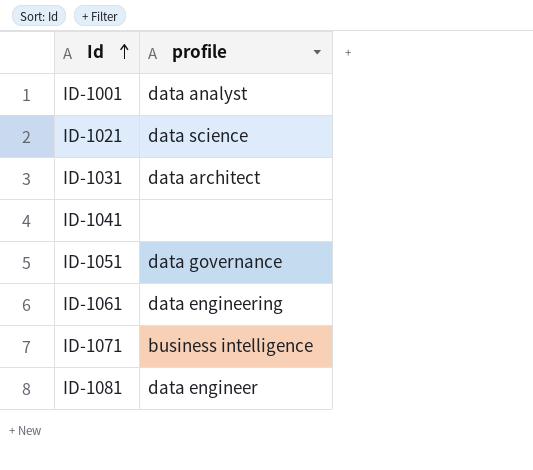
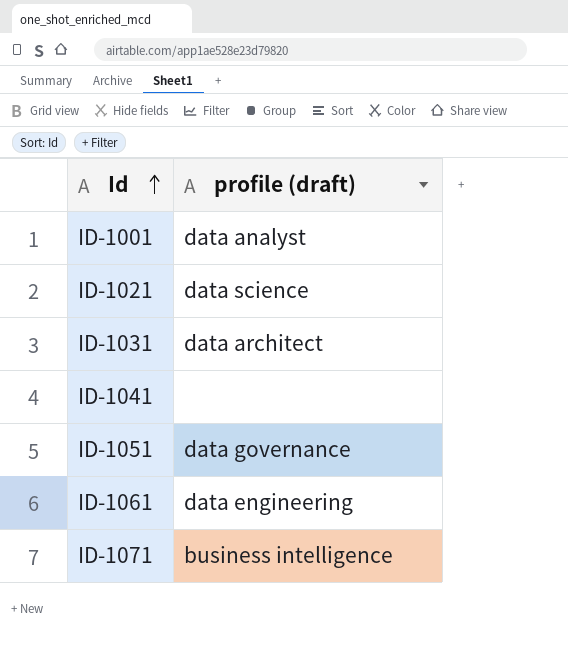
column name: profile -> profile (draft)
row ID-1081: data engineer -> none

